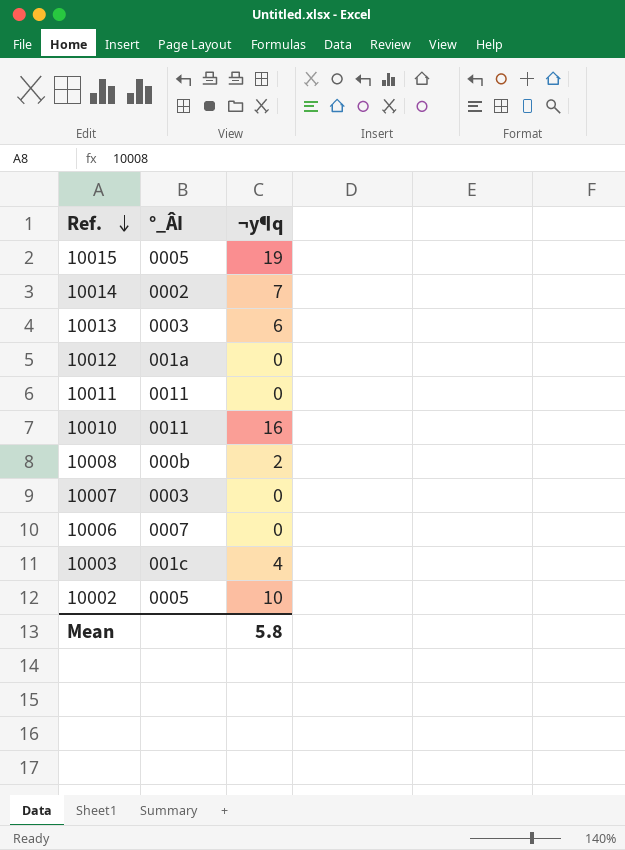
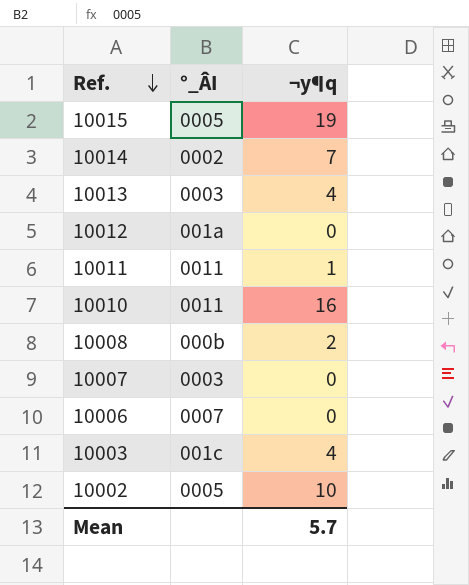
10013 | ¬y¶q: 6 -> 4
10011 | ¬y¶q: 0 -> 1
Mean | ¬y¶q: 5.8 -> 5.7

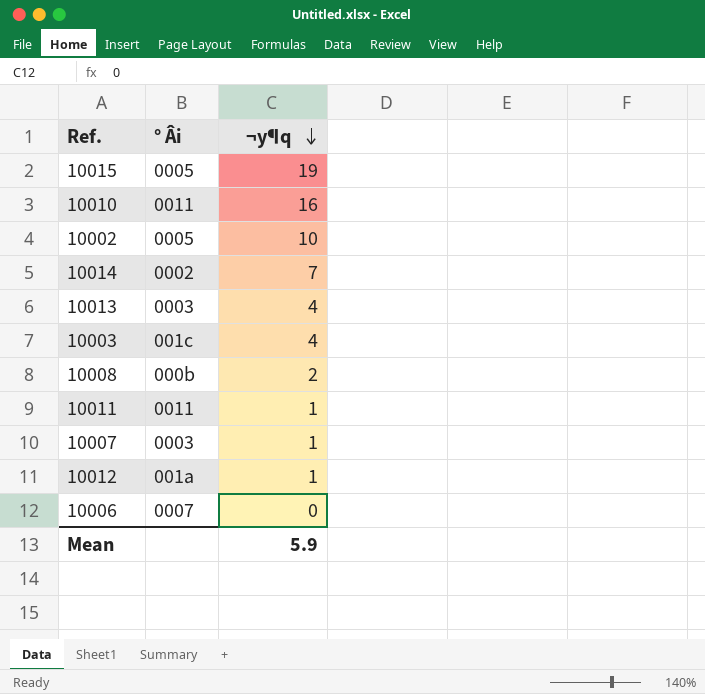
row order: Ref. descending -> ¬y¶q descending
column name: °_ÂI -> ° Âi
10007 | ¬y¶q: 0 -> 1
10012 | ¬y¶q: 0 -> 1
Mean | ¬y¶q: 5.7 -> 5.9

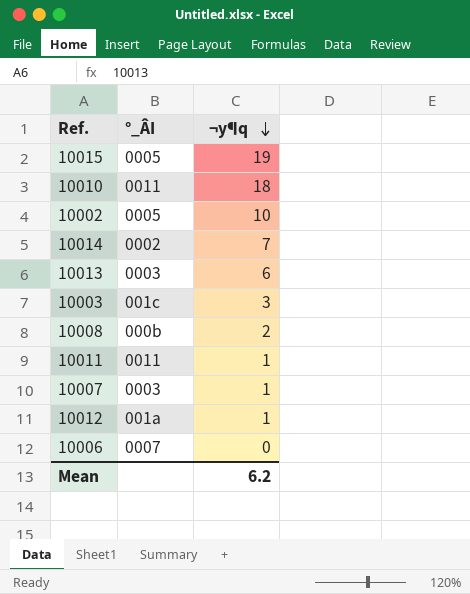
column name: ° Âi -> °_ÂI
10010 | ¬y¶q: 16 -> 18
10013 | ¬y¶q: 4 -> 6
10003 | ¬y¶q: 4 -> 3
Mean | ¬y¶q: 5.9 -> 6.2

